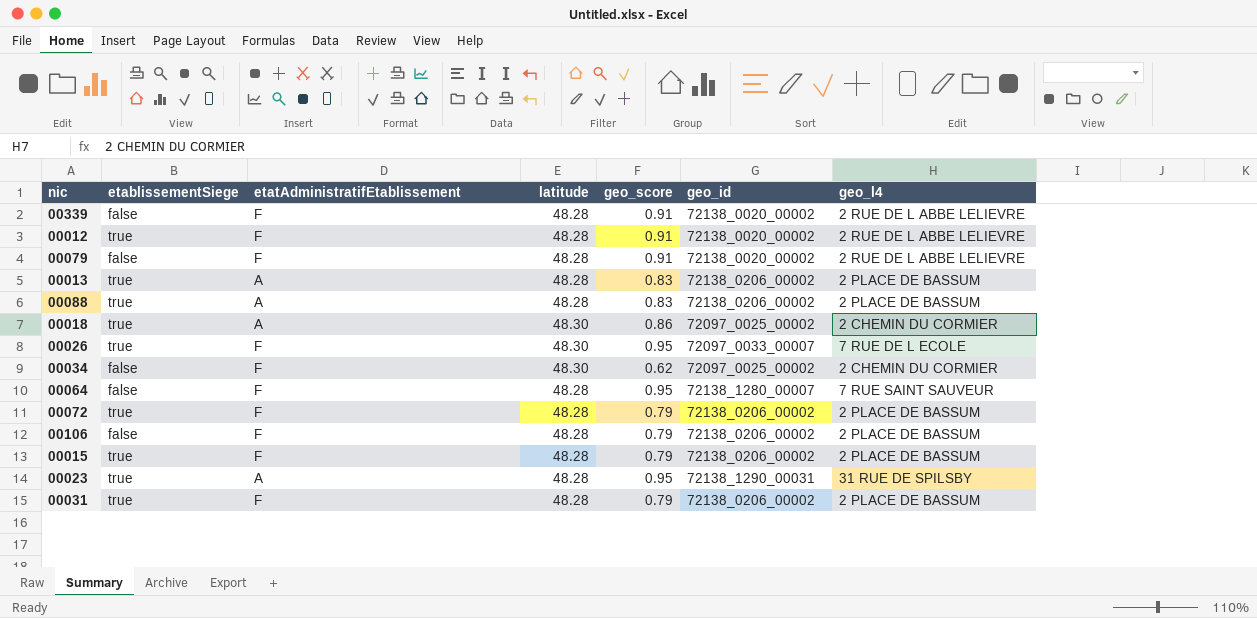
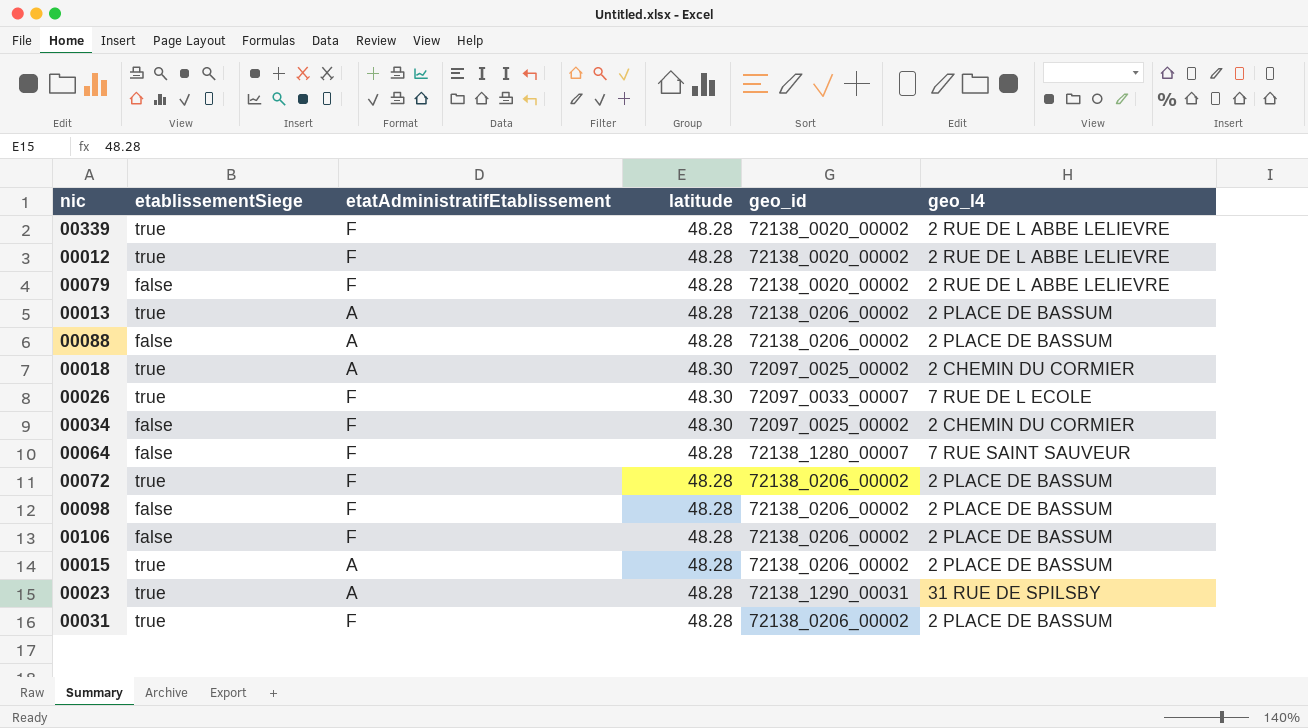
column geo_score | position: 5 -> none
00339 | etablissementSiege: false -> true
00088 | etablissementSiege: true -> false
row 00098: none -> false | F | 48.28 | 72138_0206_00002 | 2 PLACE DE BASSUM
00015 | etatAdministratifEtablissement: F -> A

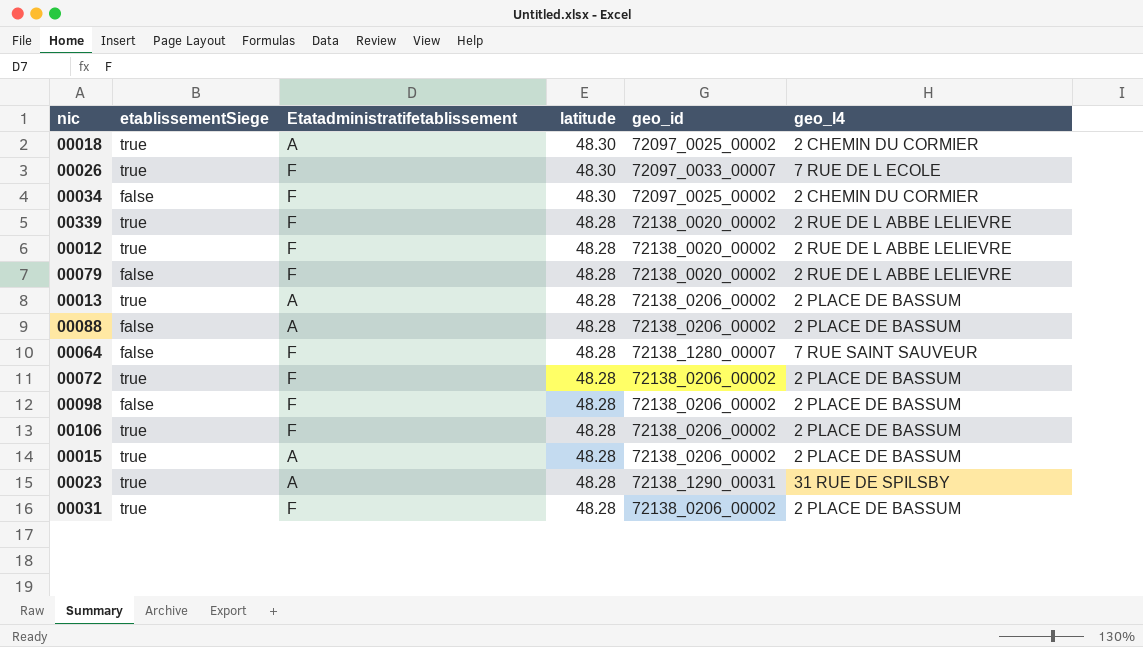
row order: none -> latitude descending
column name: etatAdministratifEtablissement -> Etatadministratifetablissement
00106 | etablissementSiege: false -> true

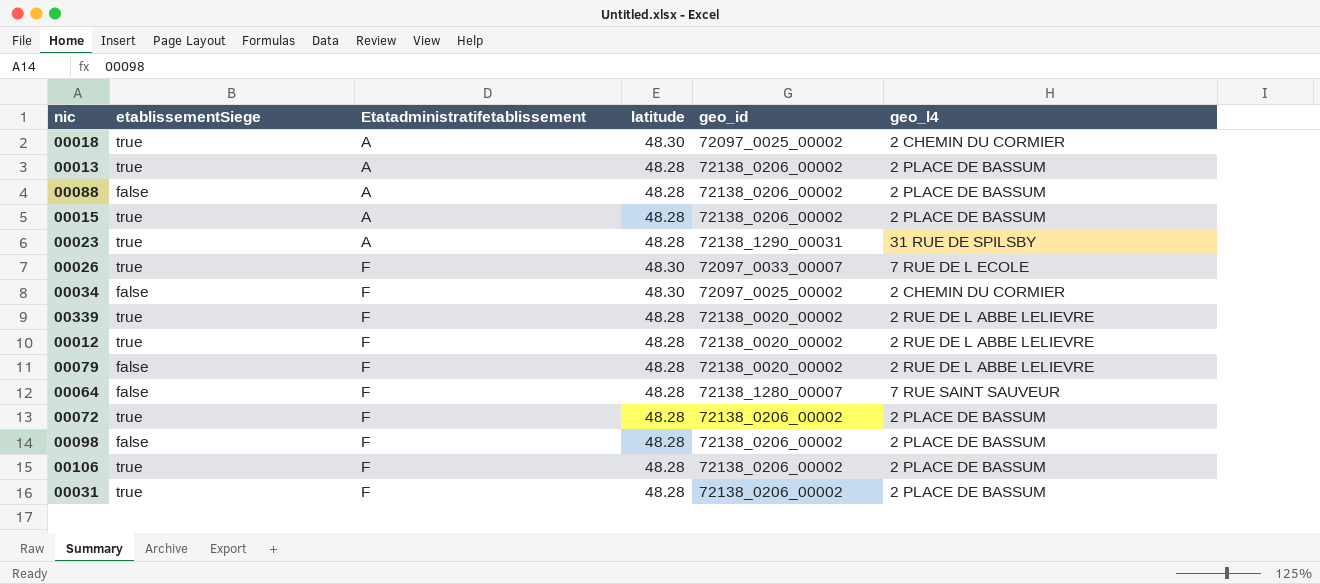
row order: latitude descending -> Etatadministratifetablissement ascending

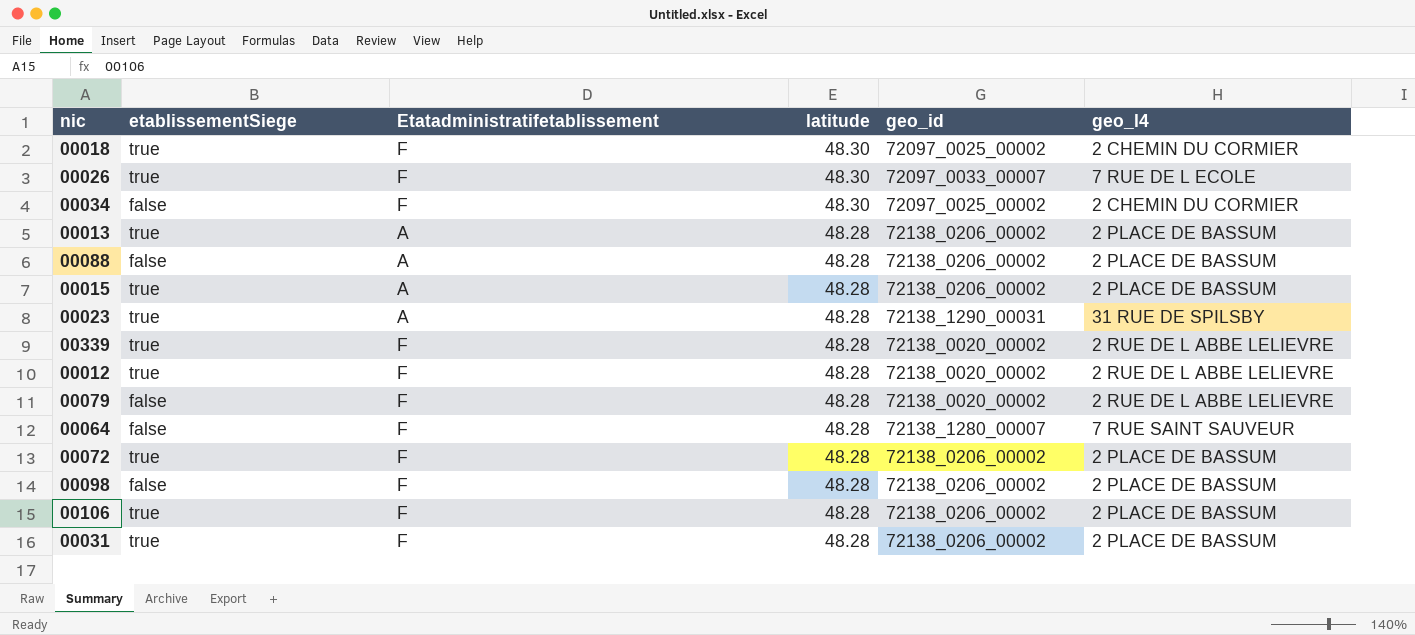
row order: Etatadministratifetablissement ascending -> latitude descending
00018 | Etatadministratifetablissement: A -> F

